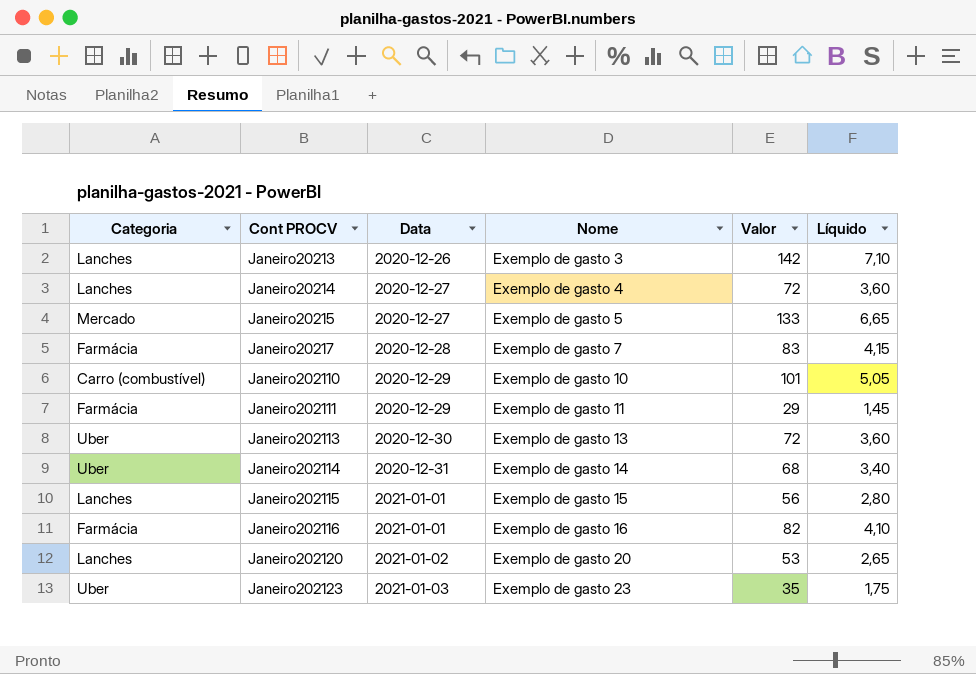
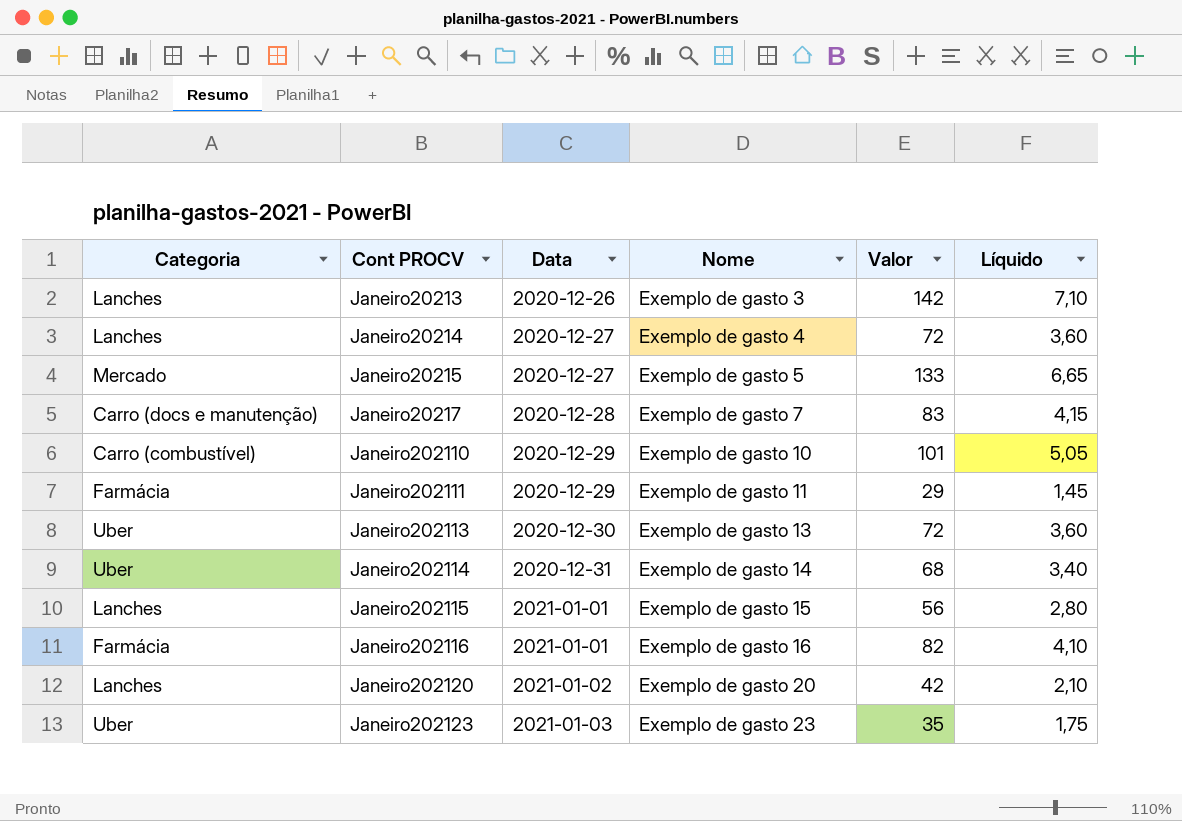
Janeiro20217 | Categoria: Farmácia -> Carro (docs e manutenção)
Janeiro202120 | Valor: 53 -> 42
Janeiro202120 | Líquido: 2,65 -> 2,10

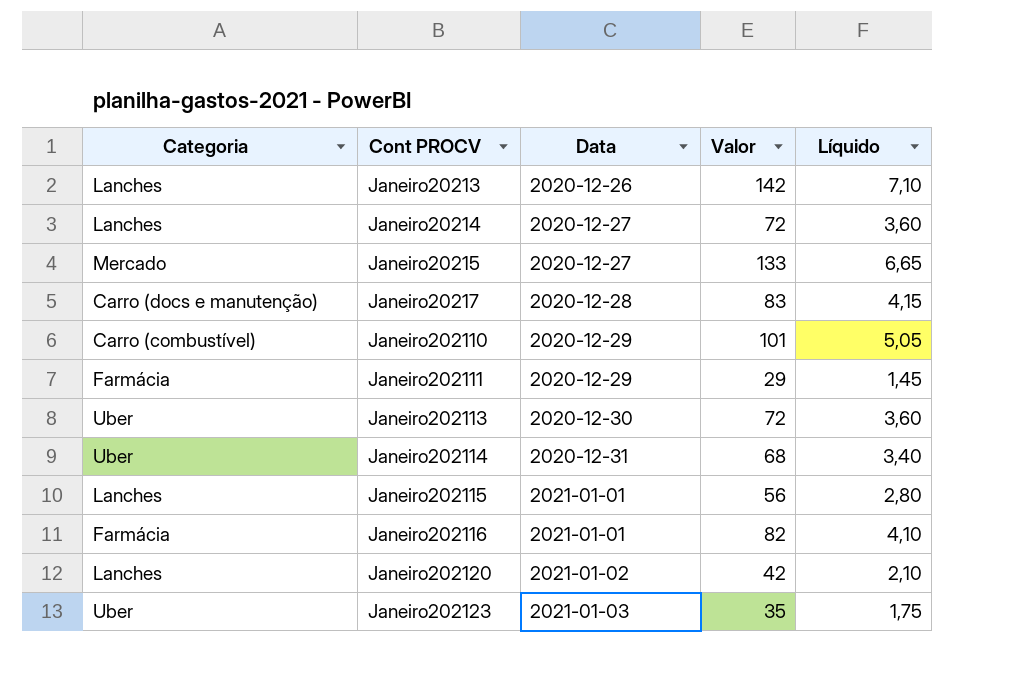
column Nome | position: 4 -> none

